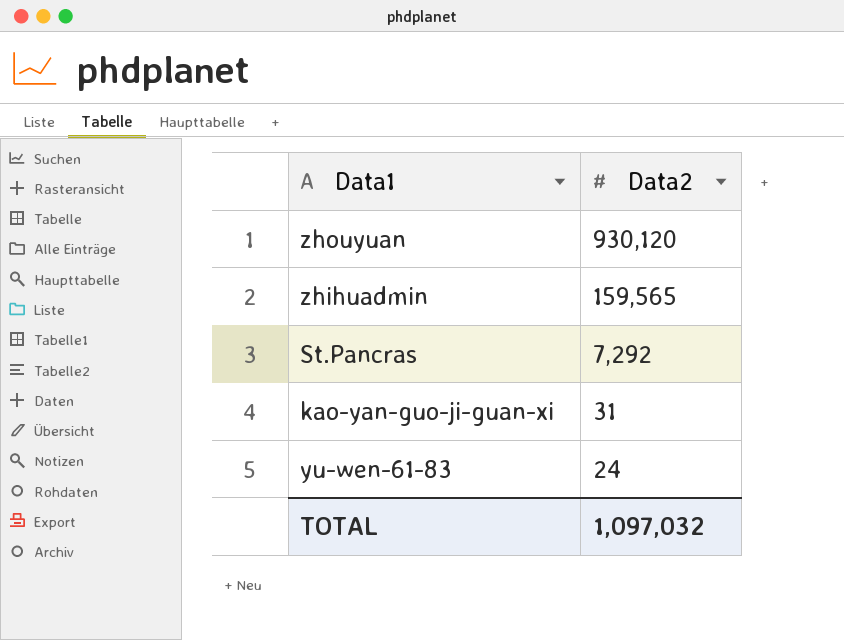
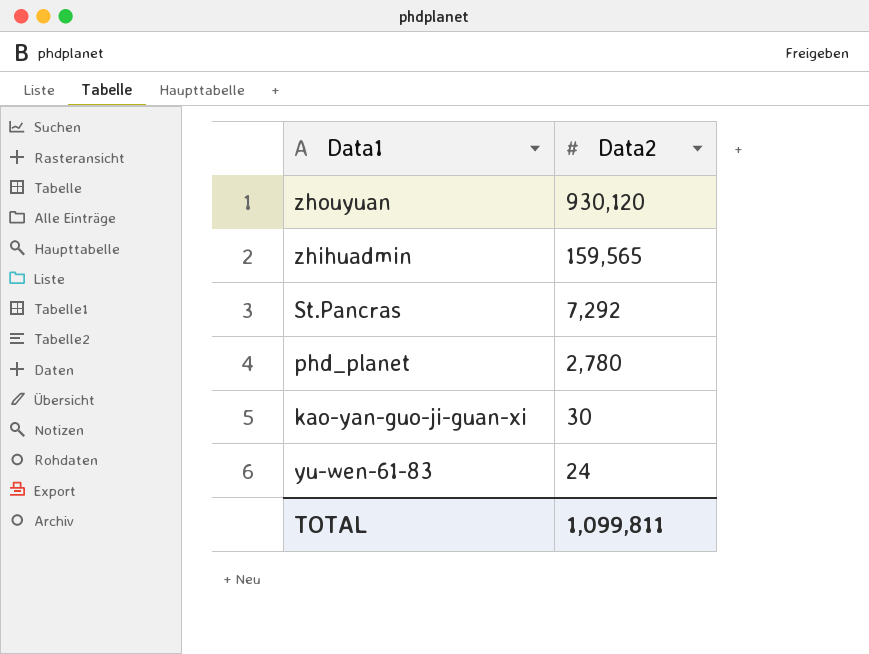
row phd_planet: none -> 2,780
kao-yan-guo-ji-guan-xi | Data2: 31 -> 30
TOTAL | Data2: 1,097,032 -> 1,099,811

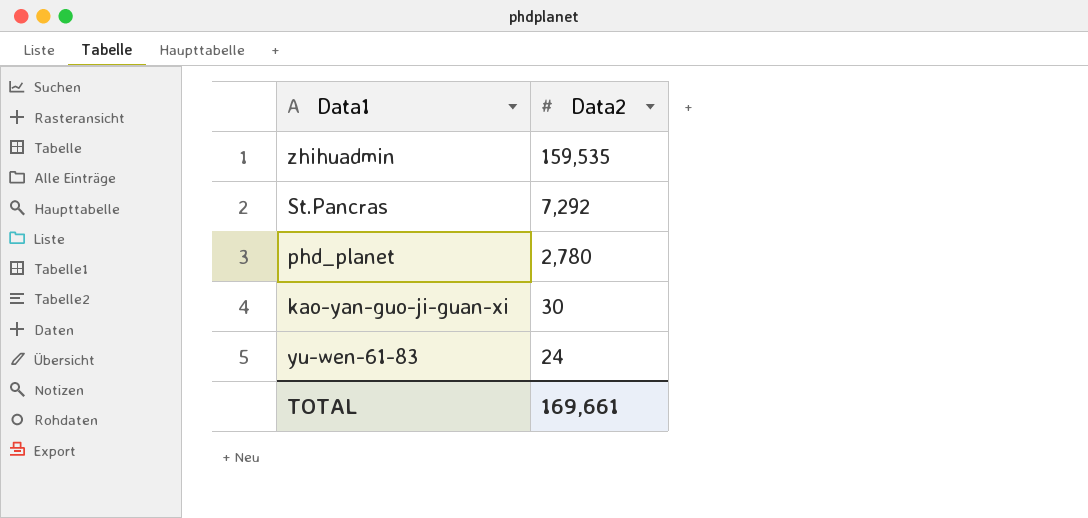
row zhouyuan: 930,120 -> none
zhihuadmin | Data2: 159,565 -> 159,535
TOTAL | Data2: 1,099,811 -> 169,661

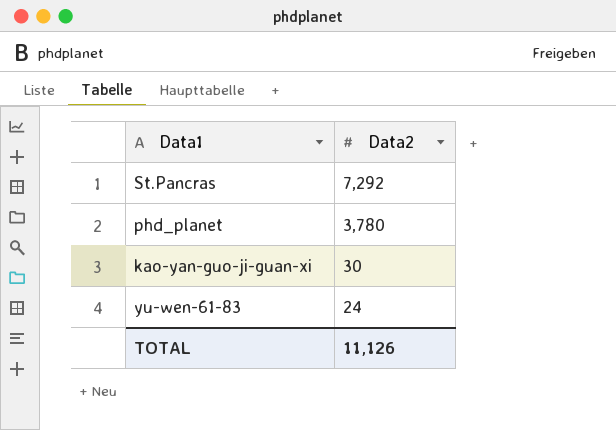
row zhihuadmin: 159,535 -> none
phd_planet | Data2: 2,780 -> 3,780
TOTAL | Data2: 169,661 -> 11,126

